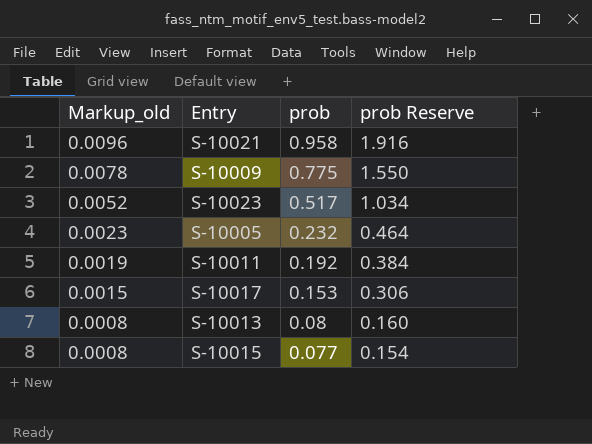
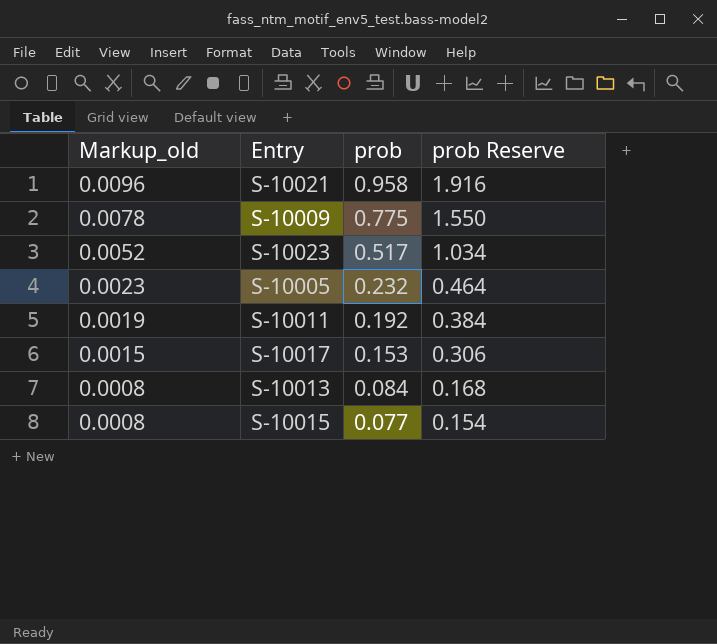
S-10013 | prob: 0.08 -> 0.084
S-10013 | prob Reserve: 0.160 -> 0.168

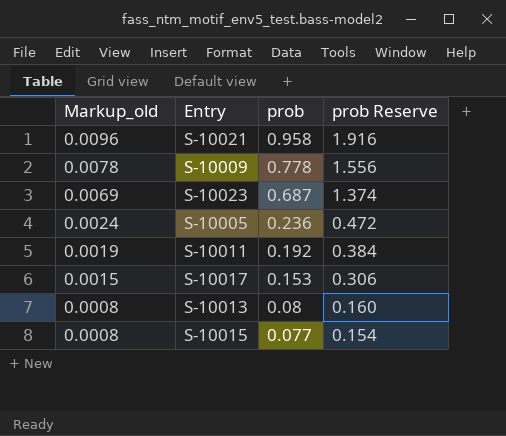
S-10009 | prob: 0.775 -> 0.778
S-10009 | prob Reserve: 1.550 -> 1.556
S-10023 | Markup_old: 0.0052 -> 0.0069
S-10023 | prob: 0.517 -> 0.687
S-10023 | prob Reserve: 1.034 -> 1.374
S-10005 | Markup_old: 0.0023 -> 0.0024
S-10005 | prob: 0.232 -> 0.236
S-10005 | prob Reserve: 0.464 -> 0.472
S-10013 | prob: 0.084 -> 0.08
S-10013 | prob Reserve: 0.168 -> 0.160

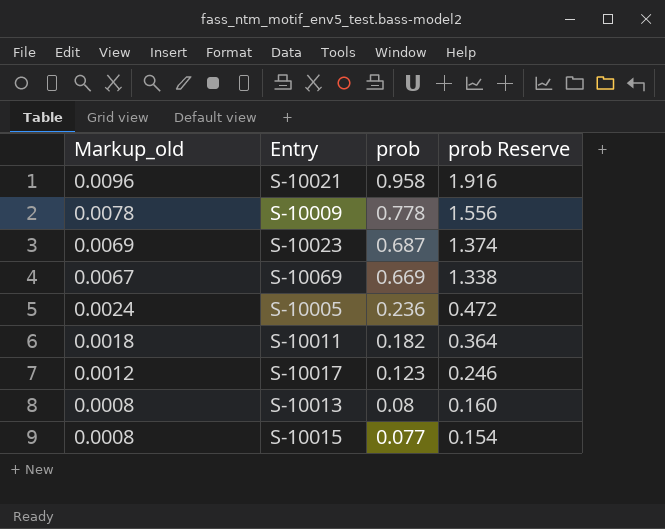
row S-10069: none -> 0.0067 | 0.669 | 1.338
S-10011 | Markup_old: 0.0019 -> 0.0018
S-10011 | prob: 0.192 -> 0.182
S-10011 | prob Reserve: 0.384 -> 0.364
S-10017 | Markup_old: 0.0015 -> 0.0012
S-10017 | prob: 0.153 -> 0.123
S-10017 | prob Reserve: 0.306 -> 0.246

